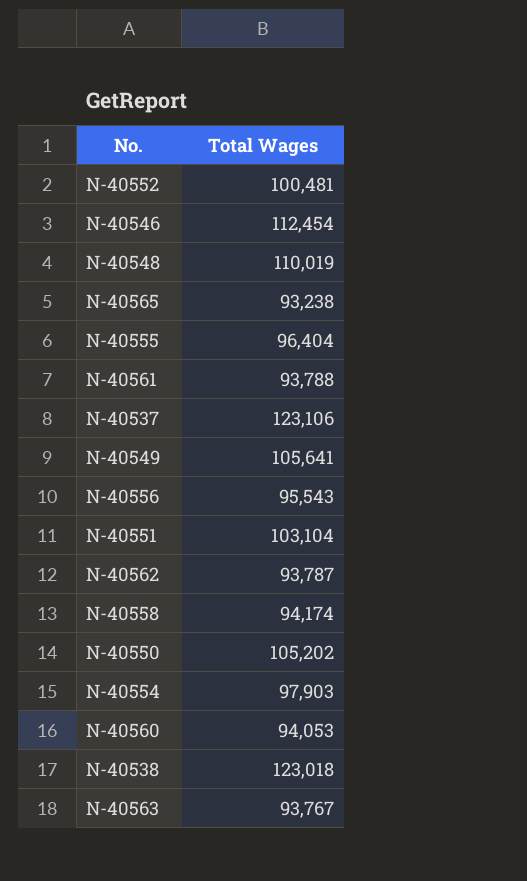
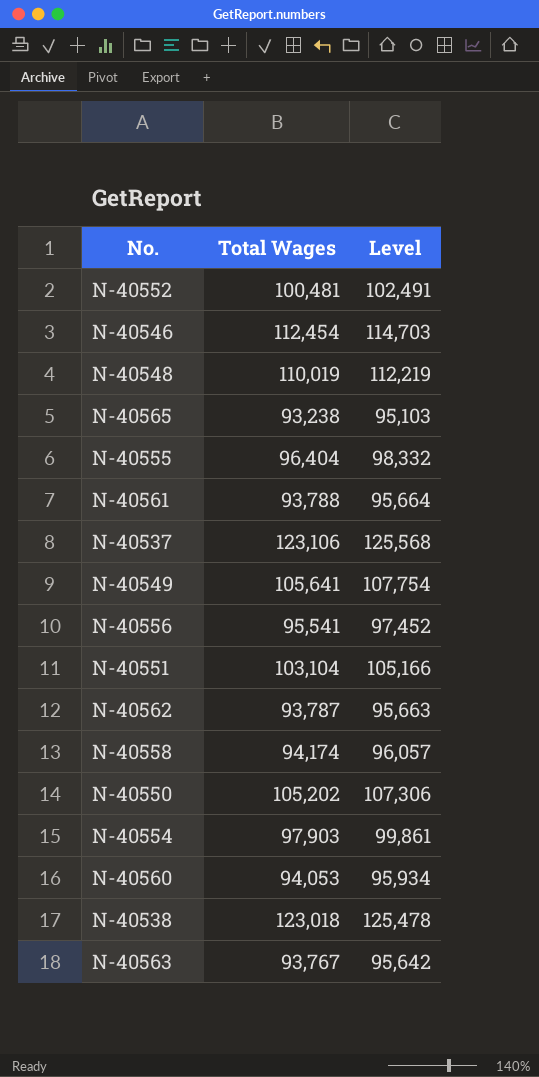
column Level | formula: none -> [Total Wages] * 1.02
N-40556 | Total Wages: 95,543 -> 95,541

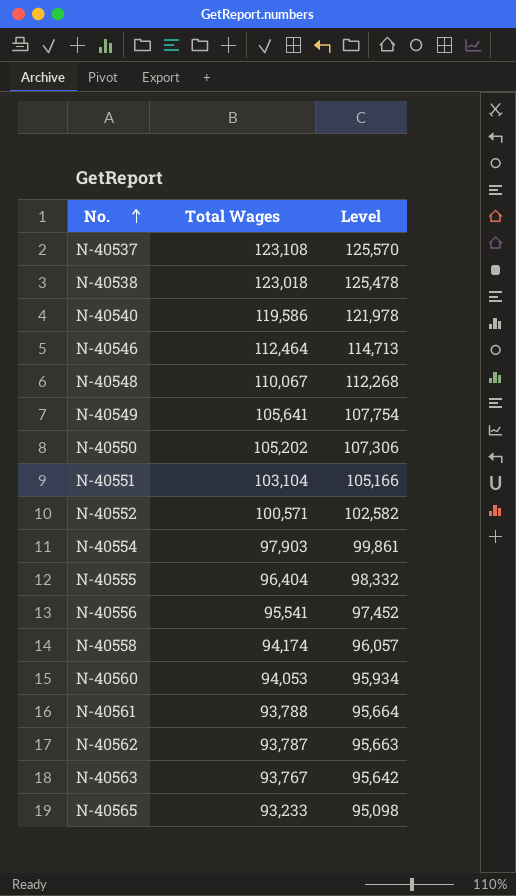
row order: none -> No. ascending
N-40537 | Total Wages: 123,106 -> 123,108
N-40537 | Level: 125,568 -> 125,570
row N-40540: none -> 119,586 | 121,978
N-40546 | Total Wages: 112,454 -> 112,464
N-40546 | Level: 114,703 -> 114,713
N-40548 | Total Wages: 110,019 -> 110,067
N-40548 | Level: 112,219 -> 112,268
N-40552 | Total Wages: 100,481 -> 100,571
N-40552 | Level: 102,491 -> 102,582
N-40565 | Total Wages: 93,238 -> 93,233
N-40565 | Level: 95,103 -> 95,098

